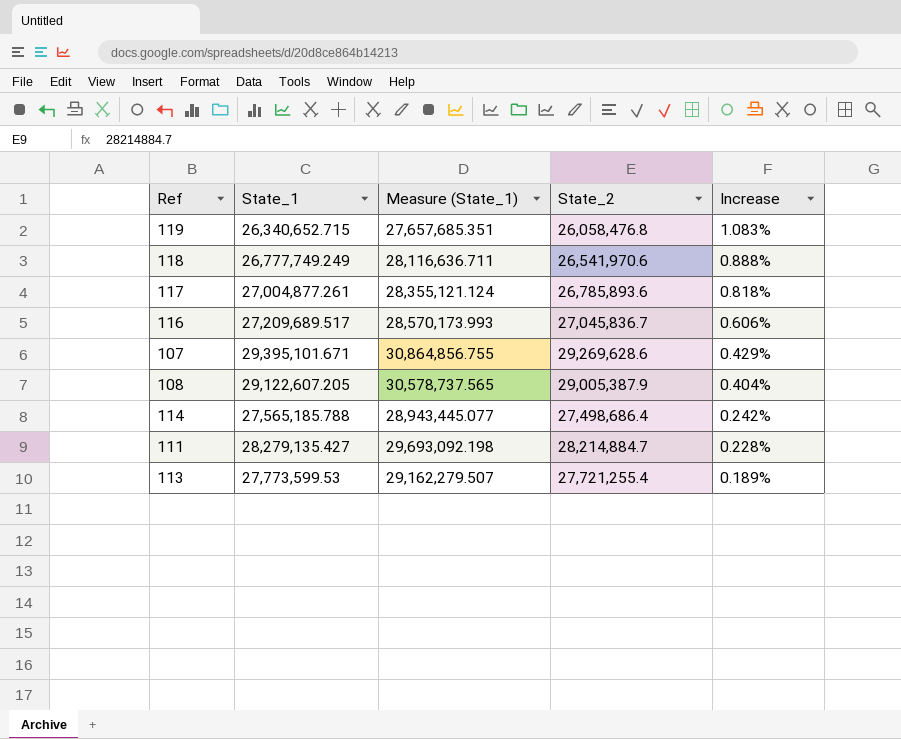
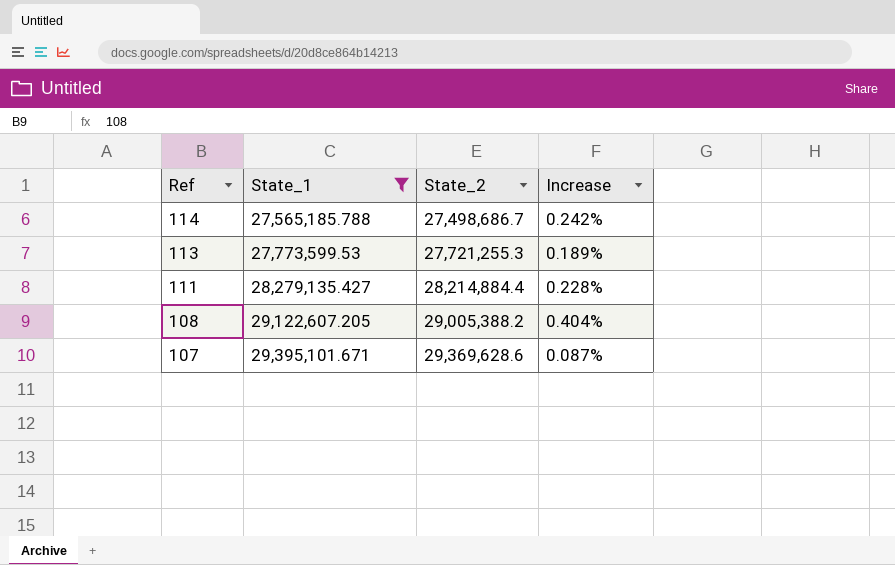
filter: none -> State_1 >= 27,565,185.788
row order: Increase descending -> Ref descending
column Measure (State_1) | formula: [State_1] * 1.05 -> none
114 | State_2: 27,498,686.4 -> 27,498,686.7
113 | State_2: 27,721,255.4 -> 27,721,255.3
111 | State_2: 28,214,884.7 -> 28,214,884.4
108 | State_2: 29,005,387.9 -> 29,005,388.2
107 | State_2: 29,269,628.6 -> 29,369,628.6
107 | Increase: 0.429% -> 0.087%

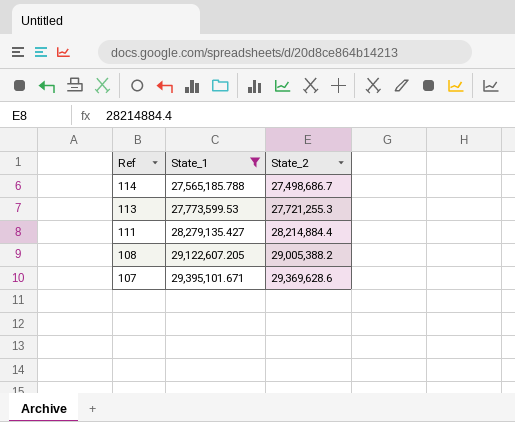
column Increase | formula: ([State_1] - [State_2]) / [State_2] -> none

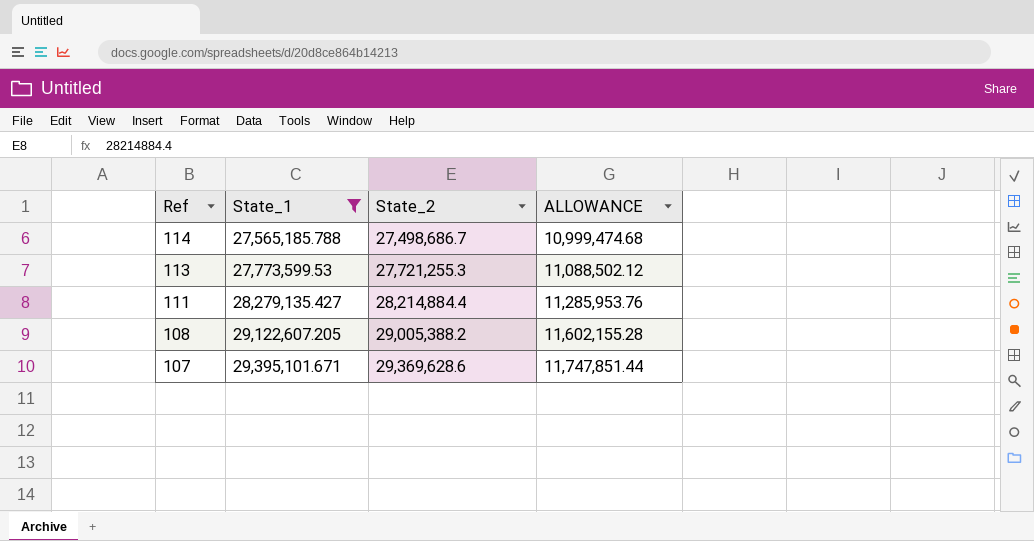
column ALLOWANCE | formula: none -> [State_2] * 0.4

